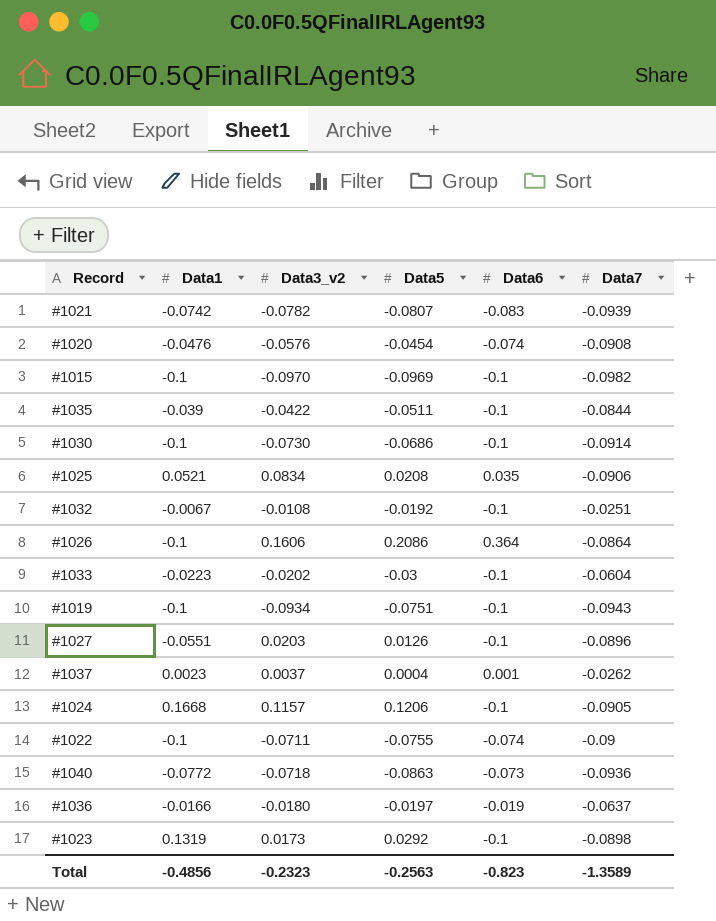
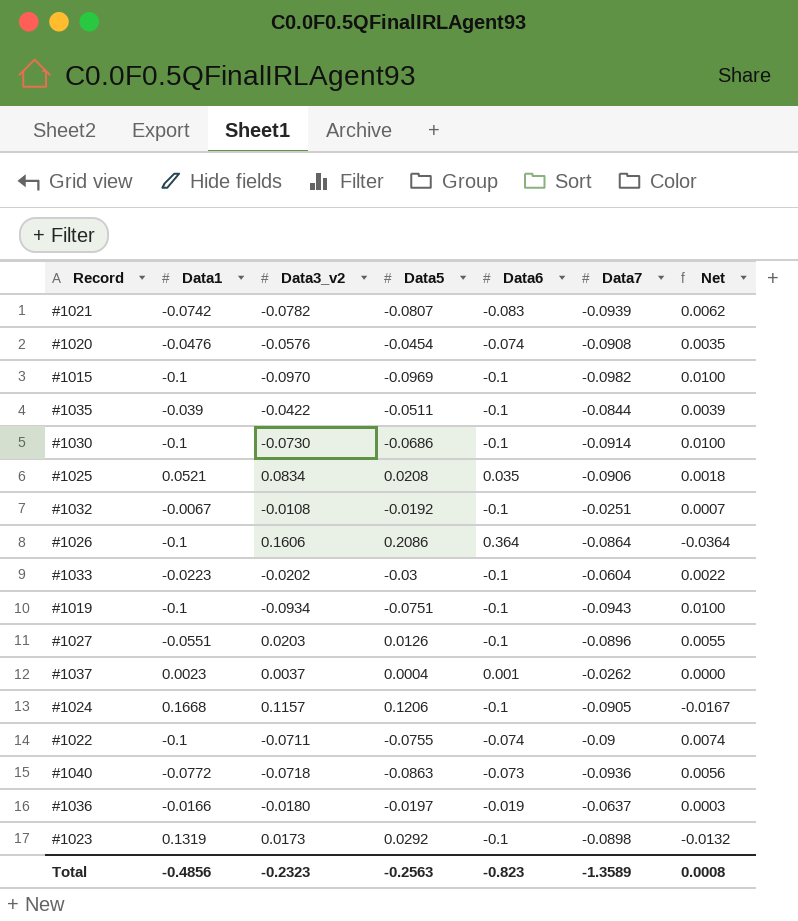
column Net | formula: none -> [Data1] * [Data6]

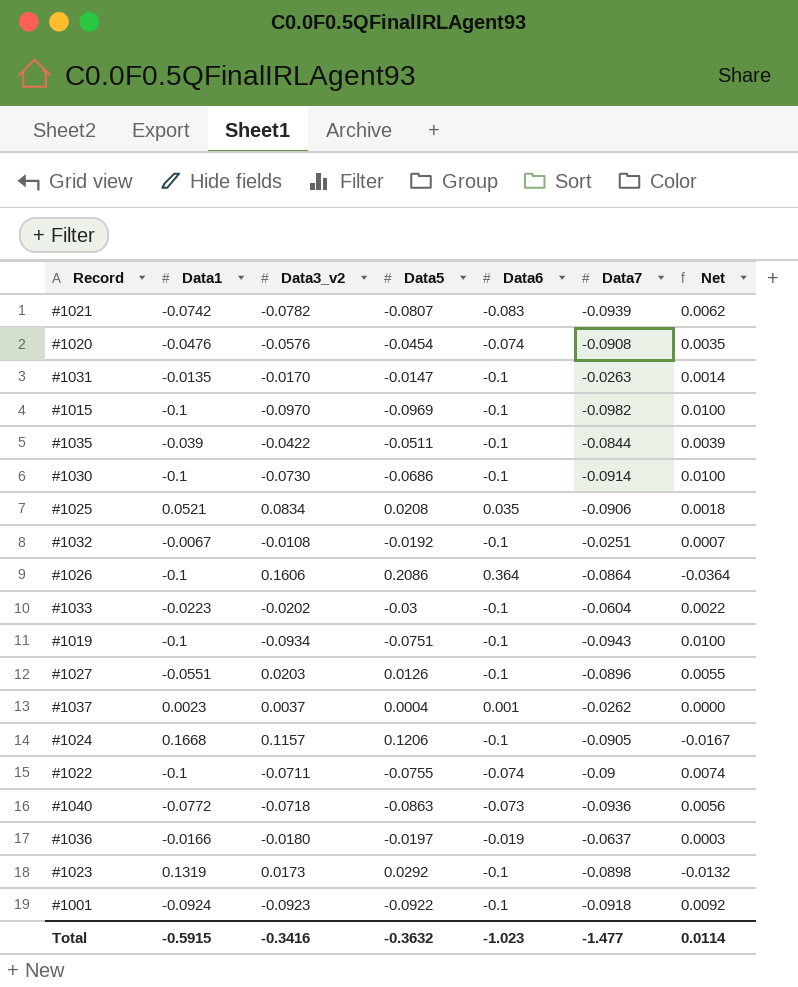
row #1031: none -> -0.0135 | -0.0170 | -0.0147 | -0.1 | -0.0263 | 0.0014
row #1001: none -> -0.0924 | -0.0923 | -0.0922 | -0.1 | -0.0918 | 0.0092
Total | Data1: -0.4856 -> -0.5915
Total | Data3_v2: -0.2323 -> -0.3416
Total | Data5: -0.2563 -> -0.3632
Total | Data6: -0.823 -> -1.023
Total | Data7: -1.3589 -> -1.477
Total | Net: 0.0008 -> 0.0114

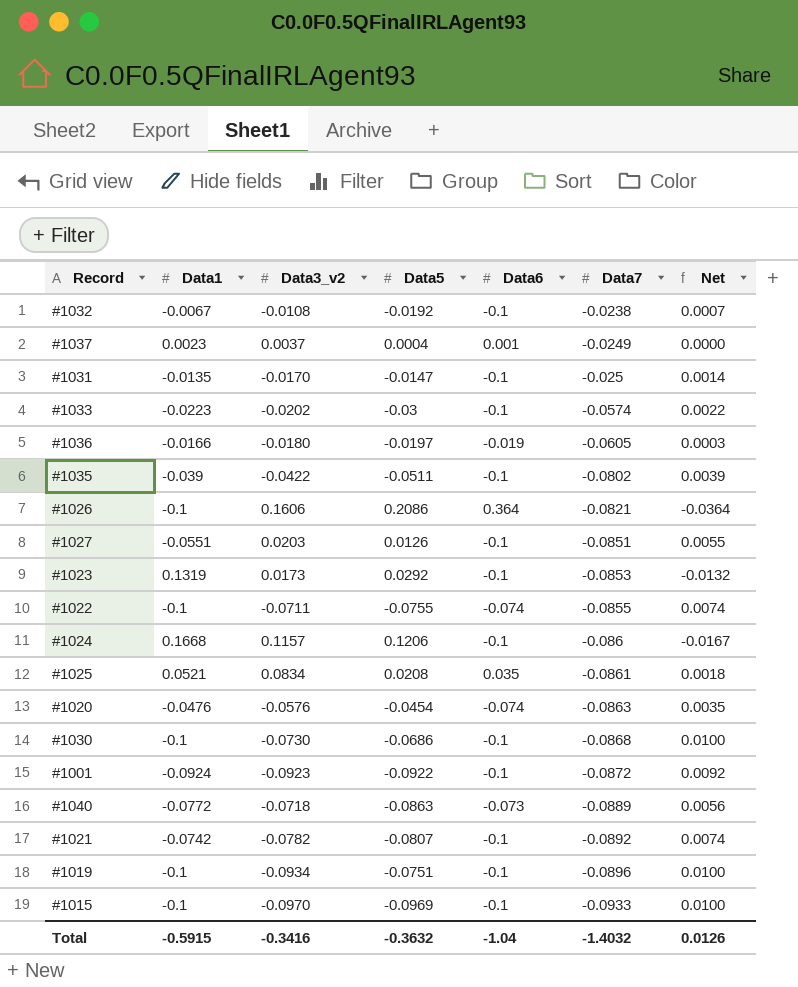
row order: none -> Data7 descending
#1032 | Data7: -0.0251 -> -0.0238
#1037 | Data7: -0.0262 -> -0.0249
#1031 | Data7: -0.0263 -> -0.025
#1033 | Data7: -0.0604 -> -0.0574
#1036 | Data7: -0.0637 -> -0.0605
#1035 | Data7: -0.0844 -> -0.0802
#1026 | Data7: -0.0864 -> -0.0821
#1027 | Data7: -0.0896 -> -0.0851
#1023 | Data7: -0.0898 -> -0.0853
#1022 | Data7: -0.09 -> -0.0855
#1024 | Data7: -0.0905 -> -0.086
#1025 | Data7: -0.0906 -> -0.0861
#1020 | Data7: -0.0908 -> -0.0863
#1030 | Data7: -0.0914 -> -0.0868
#1001 | Data7: -0.0918 -> -0.0872
#1040 | Data7: -0.0936 -> -0.0889
#1021 | Data6: -0.083 -> -0.1
#1021 | Data7: -0.0939 -> -0.0892
#1021 | Net: 0.0062 -> 0.0074
#1019 | Data7: -0.0943 -> -0.0896
#1015 | Data7: -0.0982 -> -0.0933
Total | Data6: -1.023 -> -1.04
Total | Data7: -1.477 -> -1.4032
Total | Net: 0.0114 -> 0.0126

